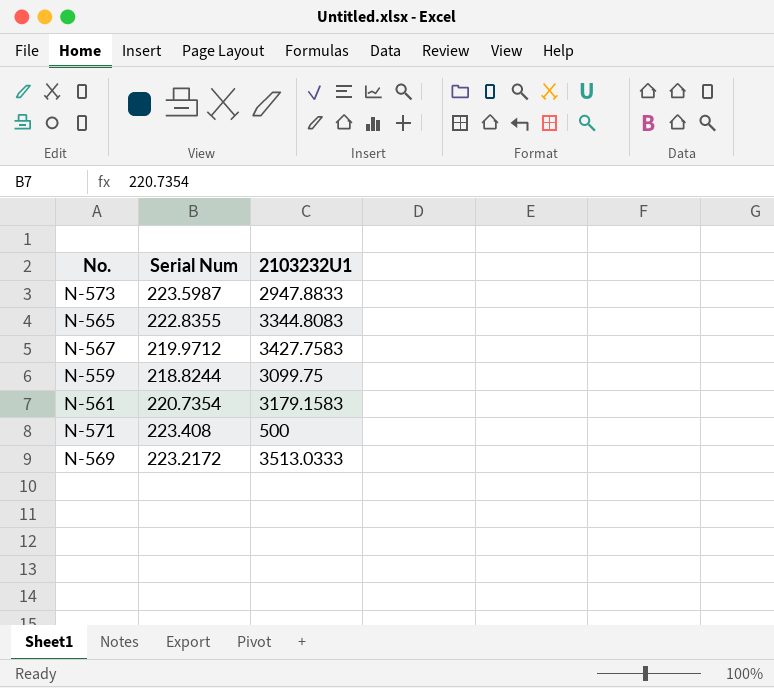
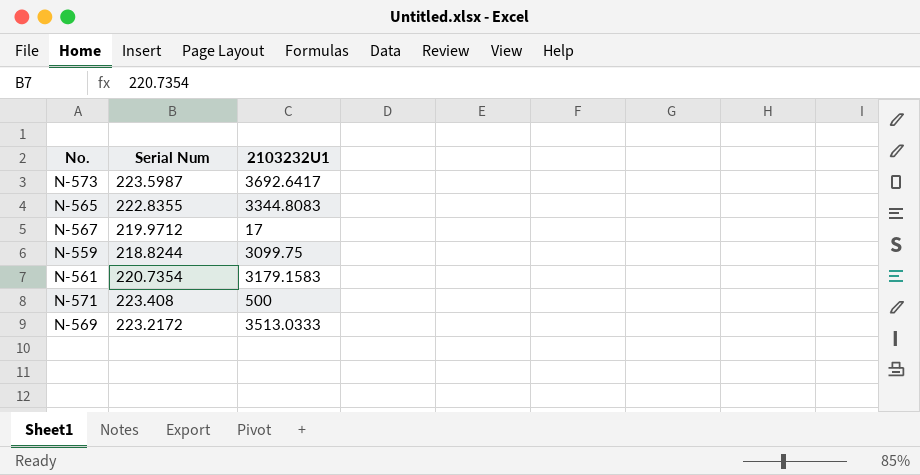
N-573 | 2103232U1: 2947.8833 -> 3692.6417
N-567 | 2103232U1: 3427.7583 -> 17

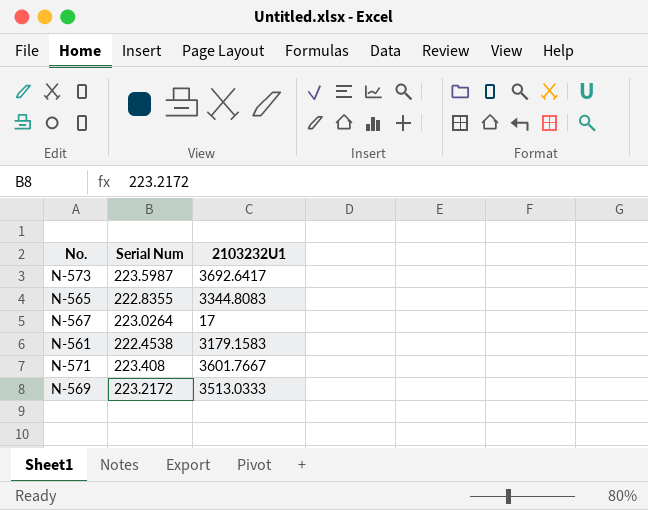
row N-559: 218.8244 | 3099.75 -> none
N-567 | Serial Num: 219.9712 -> 223.0264
N-561 | Serial Num: 220.7354 -> 222.4538
N-571 | 2103232U1: 500 -> 3601.7667

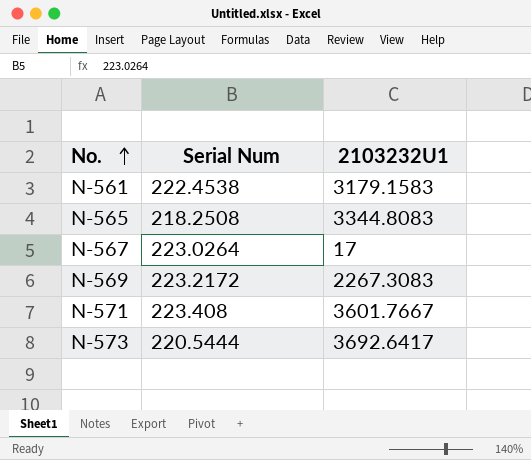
row order: none -> No. ascending
N-565 | Serial Num: 222.8355 -> 218.2508
N-569 | 2103232U1: 3513.0333 -> 2267.3083
N-573 | Serial Num: 223.5987 -> 220.5444

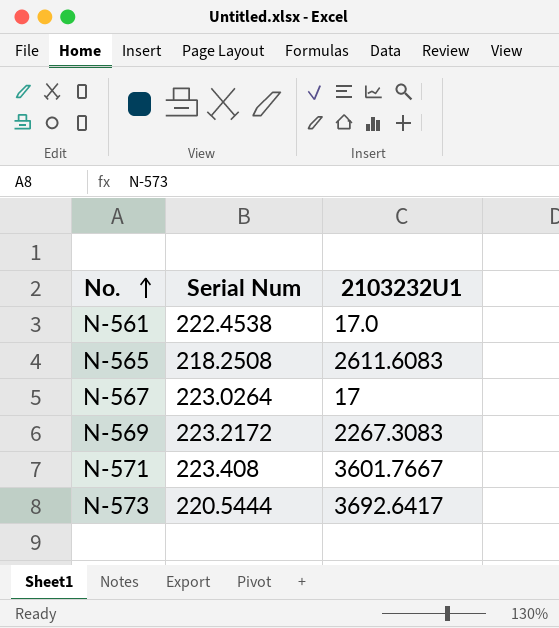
N-561 | 2103232U1: 3179.1583 -> 17.0
N-565 | 2103232U1: 3344.8083 -> 2611.6083

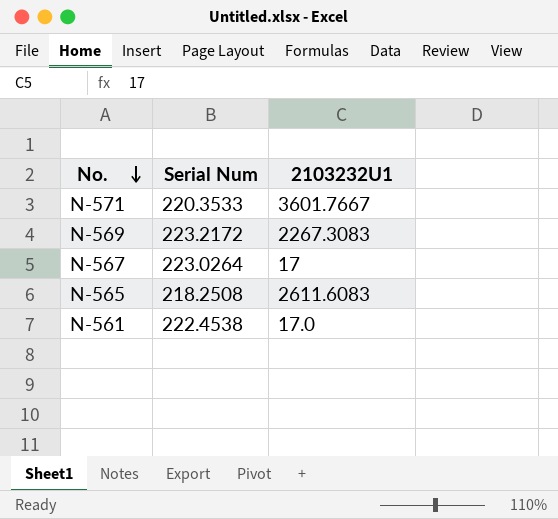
row order: No. ascending -> No. descending
row N-573: 220.5444 | 3692.6417 -> none
N-571 | Serial Num: 223.408 -> 220.3533

